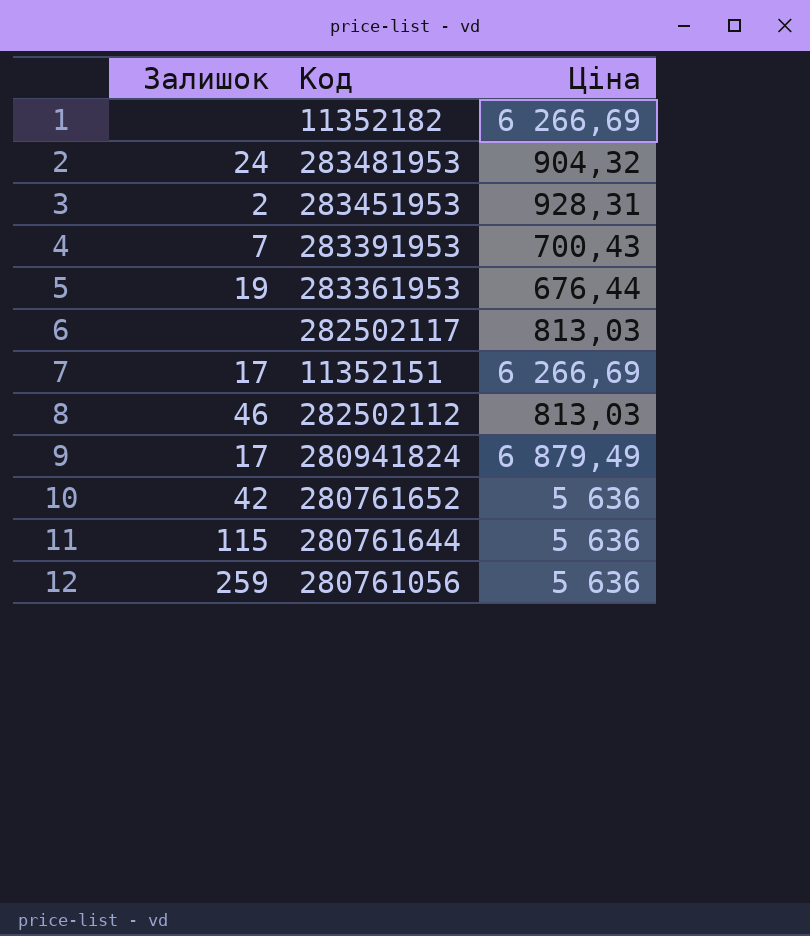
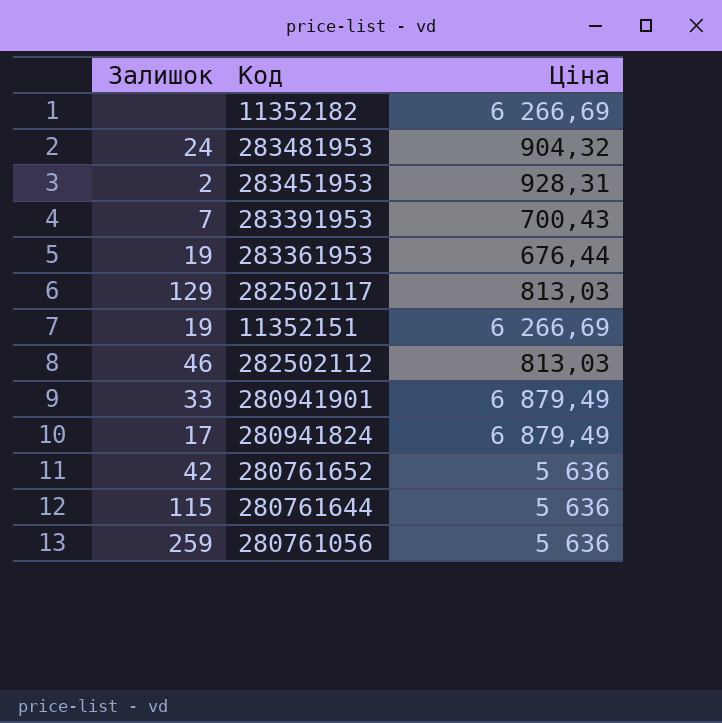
282502117 | Залишок: none -> 129
11352151 | Залишок: 17 -> 19
row 280941901: none -> 33 | 6 879,49

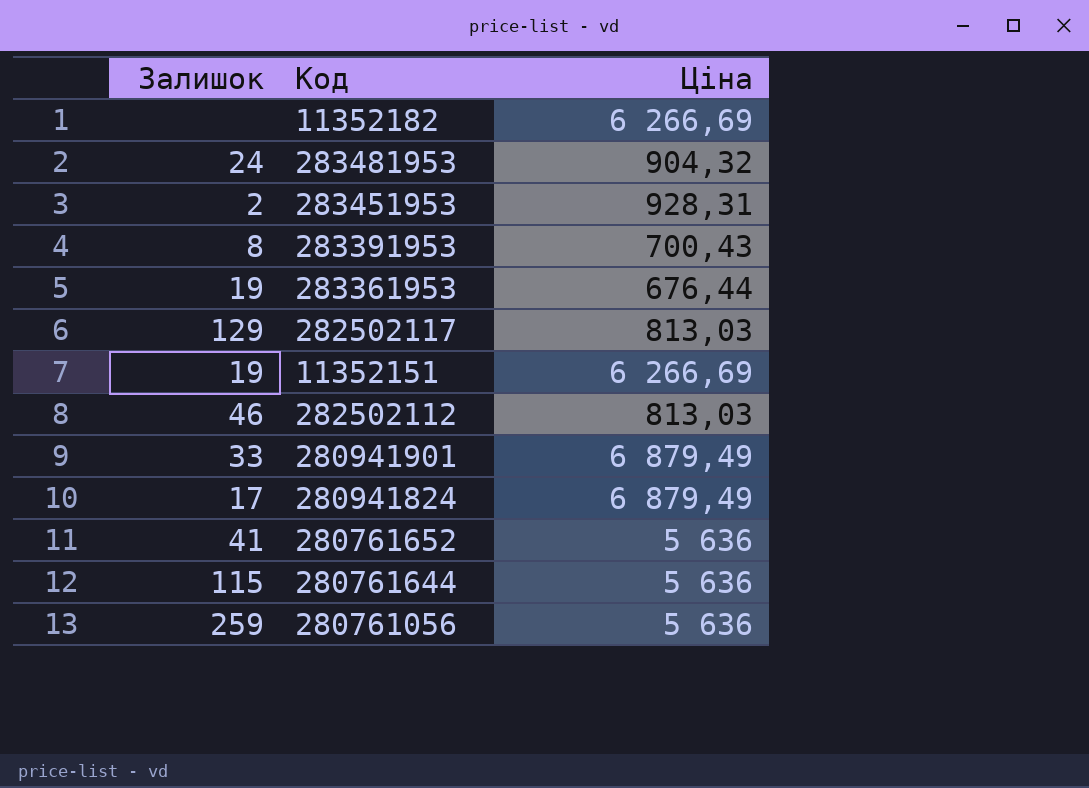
283391953 | Залишок: 7 -> 8
280761652 | Залишок: 42 -> 41

